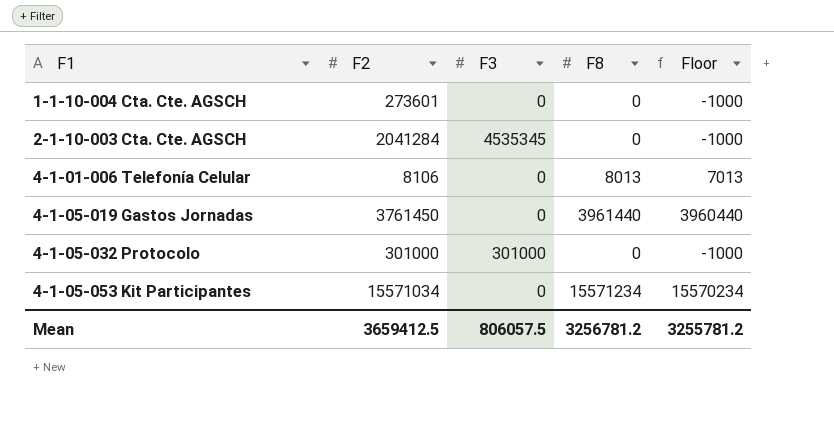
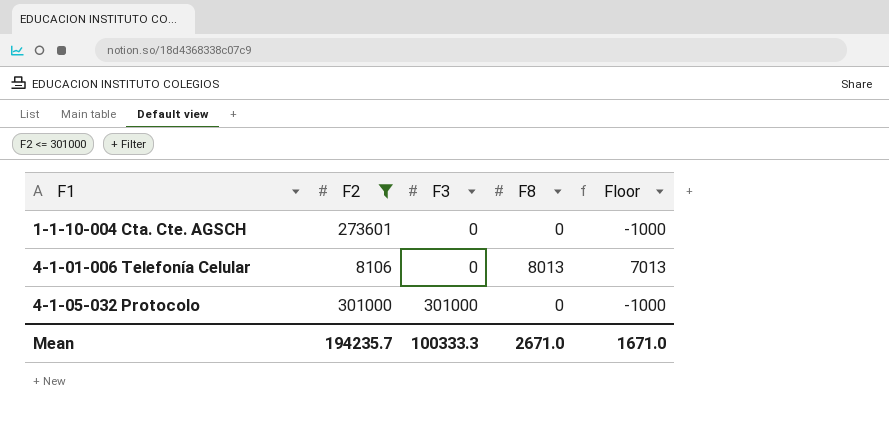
filter: none -> F2 <= 301000
Mean | F2: 3659412.5 -> 194235.7
Mean | F3: 806057.5 -> 100333.3
Mean | F8: 3256781.2 -> 2671.0
Mean | Floor: 3255781.2 -> 1671.0

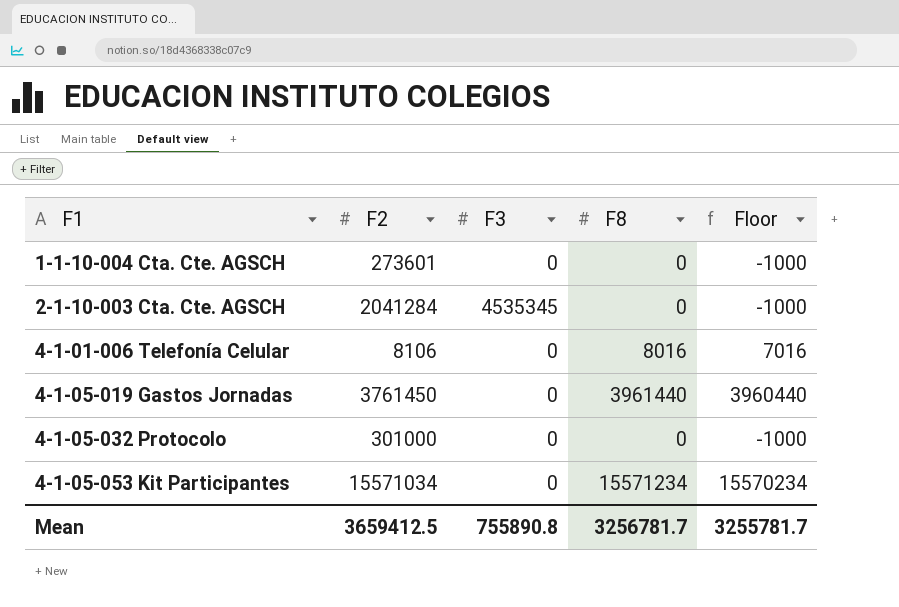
filter: F2 <= 301000 -> none
4-1-01-006 Telefonía Celular | F8: 8013 -> 8016
4-1-01-006 Telefonía Celular | Floor: 7013 -> 7016
4-1-05-032 Protocolo | F3: 301000 -> 0
Mean | F2: 194235.7 -> 3659412.5
Mean | F3: 100333.3 -> 755890.8
Mean | F8: 2671.0 -> 3256781.7
Mean | Floor: 1671.0 -> 3255781.7

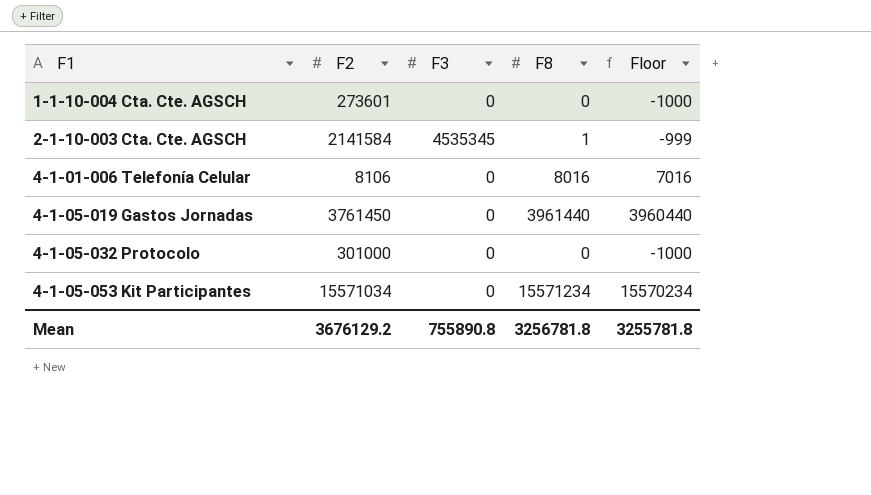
2-1-10-003 Cta. Cte. AGSCH | F2: 2041284 -> 2141584
2-1-10-003 Cta. Cte. AGSCH | F8: 0 -> 1
2-1-10-003 Cta. Cte. AGSCH | Floor: -1000 -> -999
Mean | F2: 3659412.5 -> 3676129.2
Mean | F8: 3256781.7 -> 3256781.8
Mean | Floor: 3255781.7 -> 3255781.8

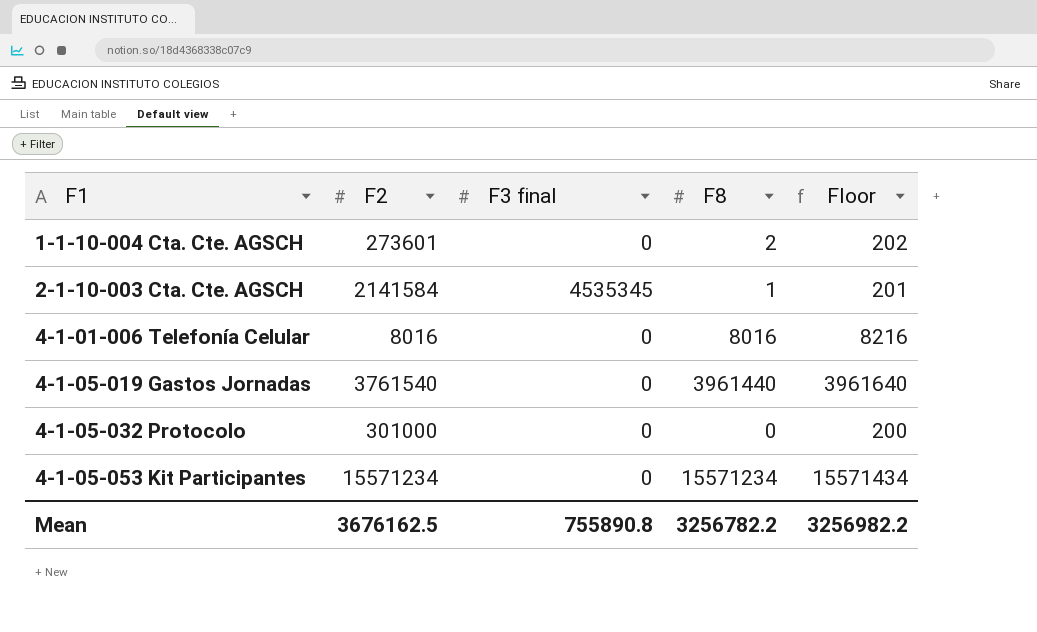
column name: F3 -> F3 final
column Floor | formula: [F8] - 1000 -> [F8] + 200
1-1-10-004 Cta. Cte. AGSCH | F8: 0 -> 2
4-1-01-006 Telefonía Celular | F2: 8106 -> 8016
4-1-05-019 Gastos Jornadas | F2: 3761450 -> 3761540
4-1-05-053 Kit Participantes | F2: 15571034 -> 15571234
Mean | F2: 3676129.2 -> 3676162.5
Mean | F8: 3256781.8 -> 3256782.2
Mean | Floor: 3255781.8 -> 3256982.2

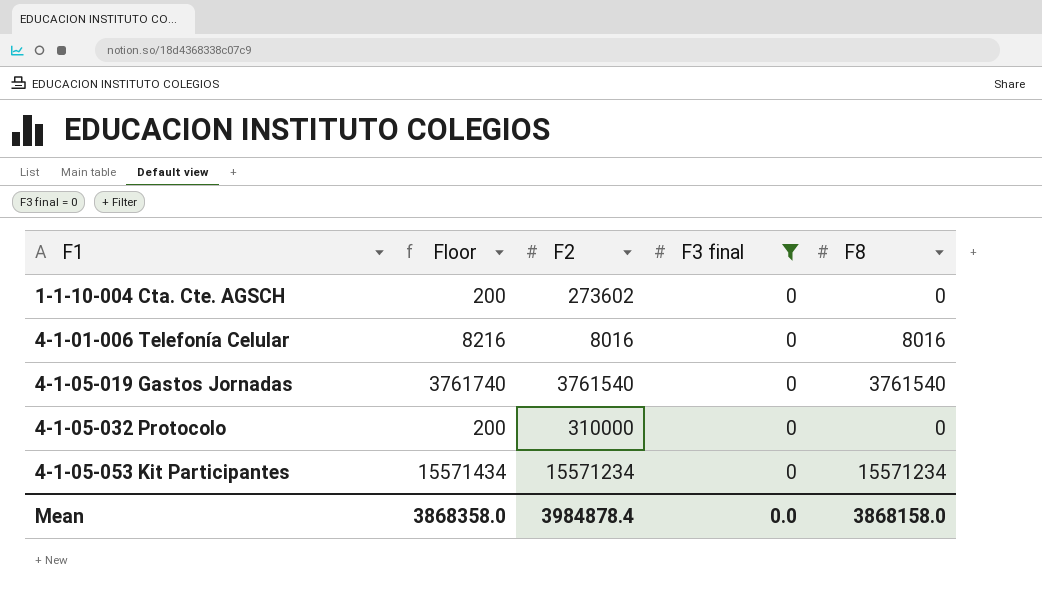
filter: none -> F3 final = 0
column Floor | position: 5 -> 2
1-1-10-004 Cta. Cte. AGSCH | Floor: 202 -> 200
1-1-10-004 Cta. Cte. AGSCH | F2: 273601 -> 273602
1-1-10-004 Cta. Cte. AGSCH | F8: 2 -> 0
4-1-05-019 Gastos Jornadas | Floor: 3961640 -> 3761740
4-1-05-019 Gastos Jornadas | F8: 3961440 -> 3761540
4-1-05-032 Protocolo | F2: 301000 -> 310000
Mean | Floor: 3256982.2 -> 3868358.0
Mean | F2: 3676162.5 -> 3984878.4
Mean | F3 final: 755890.8 -> 0.0
Mean | F8: 3256782.2 -> 3868158.0

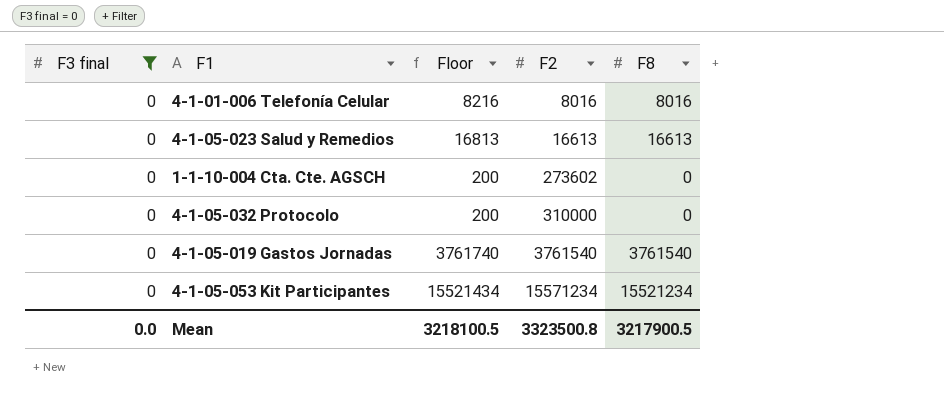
row order: F1 ascending -> F2 ascending
column F3 final | position: 4 -> 1
row 4-1-05-023 Salud y Remedios: none -> 0 | 16813 | 16613 | 16613
4-1-05-053 Kit Participantes | Floor: 15571434 -> 15521434
4-1-05-053 Kit Participantes | F8: 15571234 -> 15521234
Mean | Floor: 3868358.0 -> 3218100.5
Mean | F2: 3984878.4 -> 3323500.8
Mean | F8: 3868158.0 -> 3217900.5

